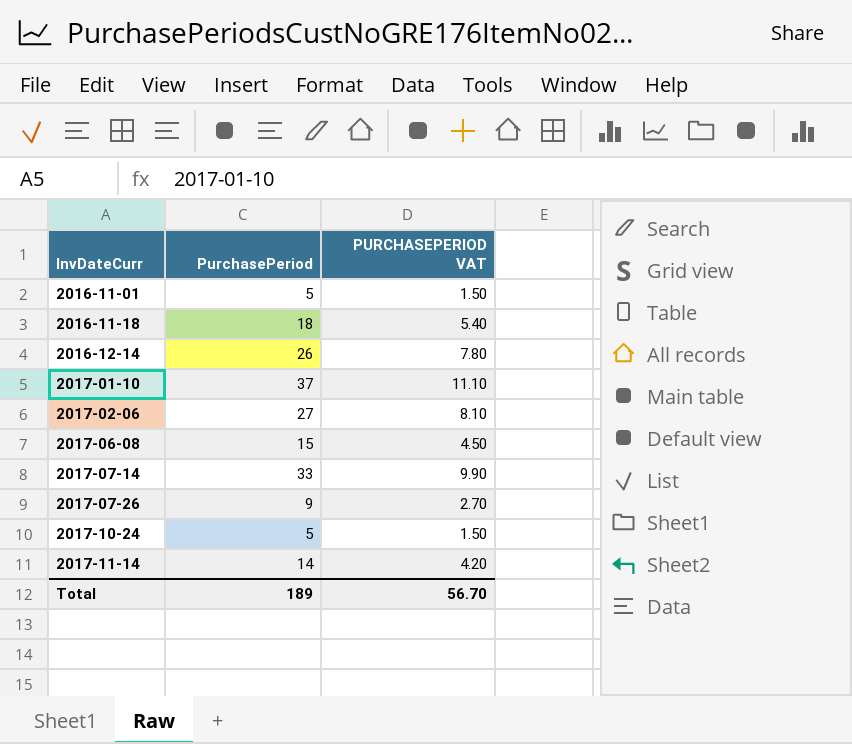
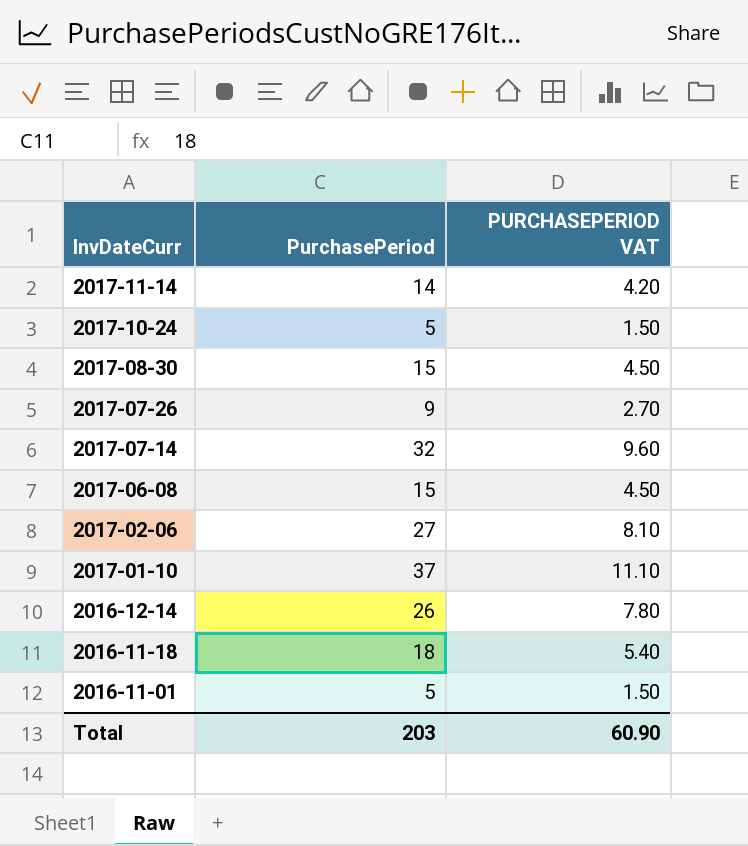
row order: InvDateCurr ascending -> InvDateCurr descending
row 2017-08-30: none -> 15 | 4.50
2017-07-14 | PurchasePeriod: 33 -> 32
2017-07-14 | PURCHASEPERIOD VAT: 9.90 -> 9.60
Total | PurchasePeriod: 189 -> 203
Total | PURCHASEPERIOD VAT: 56.70 -> 60.90

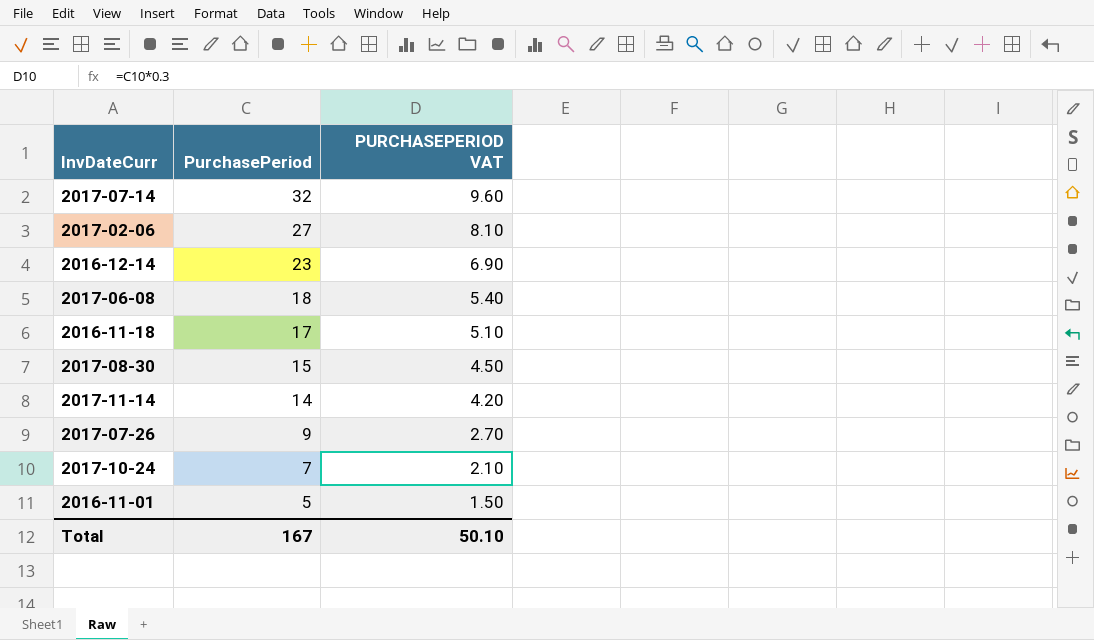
row order: InvDateCurr descending -> PurchasePeriod descending
row 2017-01-10: 37 | 11.10 -> none
2016-12-14 | PurchasePeriod: 26 -> 23
2016-12-14 | PURCHASEPERIOD VAT: 7.80 -> 6.90
2017-06-08 | PurchasePeriod: 15 -> 18
2017-06-08 | PURCHASEPERIOD VAT: 4.50 -> 5.40
2016-11-18 | PurchasePeriod: 18 -> 17
2016-11-18 | PURCHASEPERIOD VAT: 5.40 -> 5.10
2017-10-24 | PurchasePeriod: 5 -> 7
2017-10-24 | PURCHASEPERIOD VAT: 1.50 -> 2.10
Total | PurchasePeriod: 203 -> 167
Total | PURCHASEPERIOD VAT: 60.90 -> 50.10

